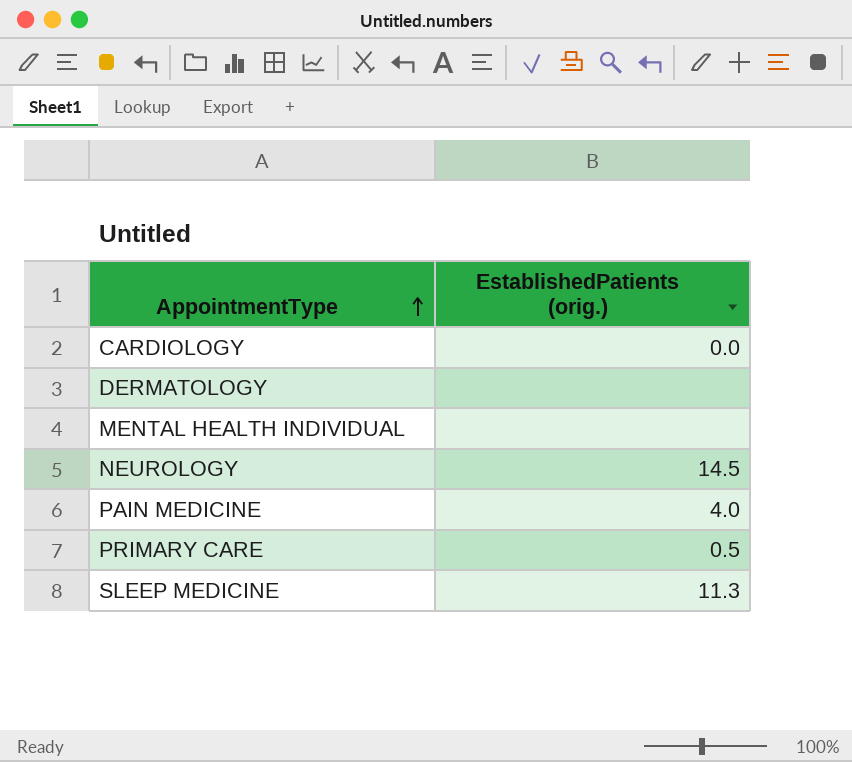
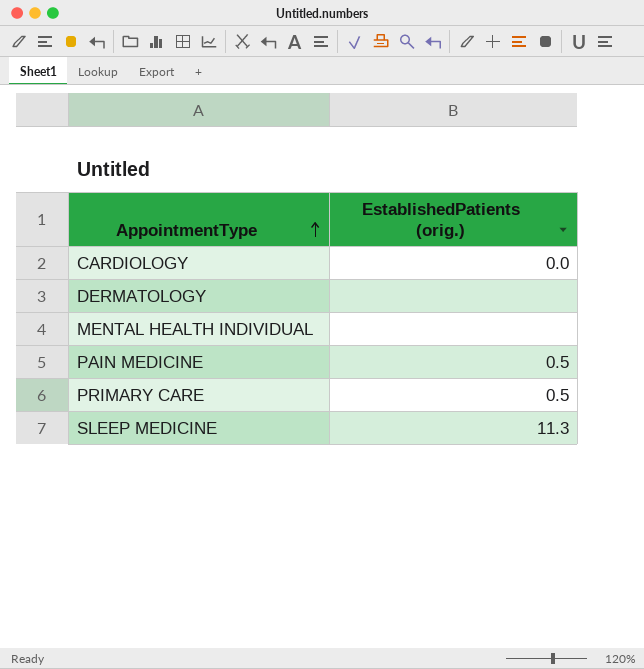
row NEUROLOGY: 14.5 -> none
PAIN MEDICINE | EstablishedPatients (orig.): 4.0 -> 0.5

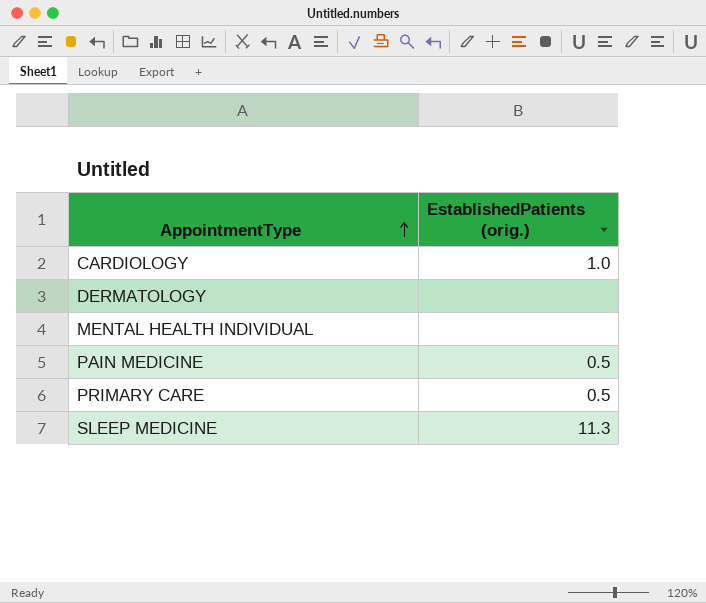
CARDIOLOGY | EstablishedPatients (orig.): 0.0 -> 1.0

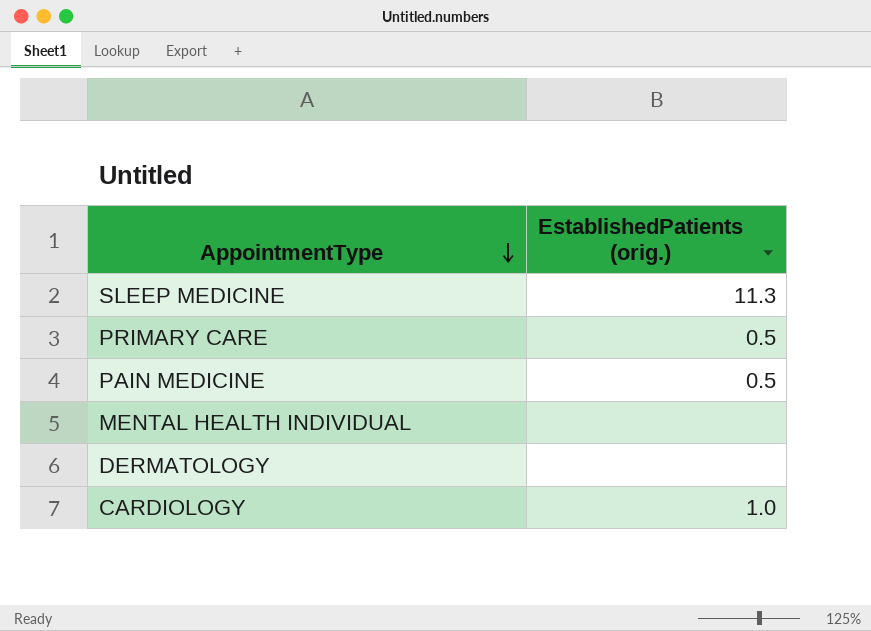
row order: AppointmentType ascending -> AppointmentType descending

